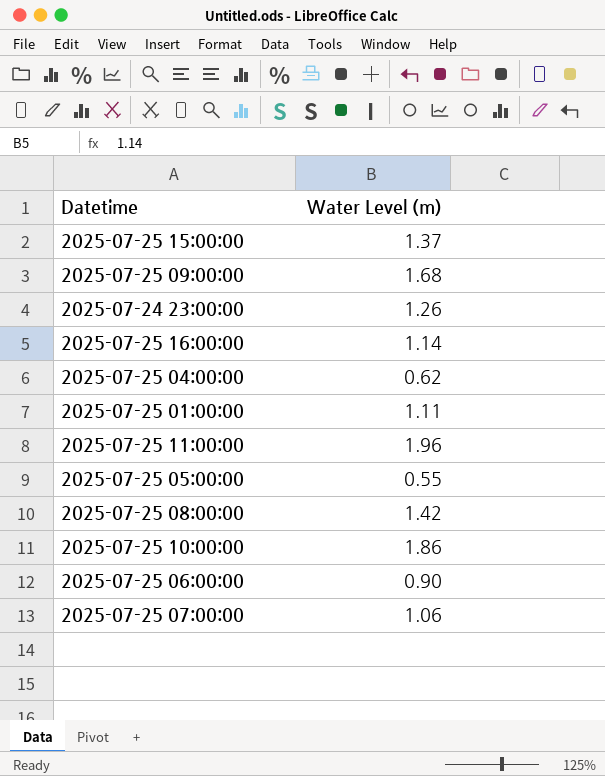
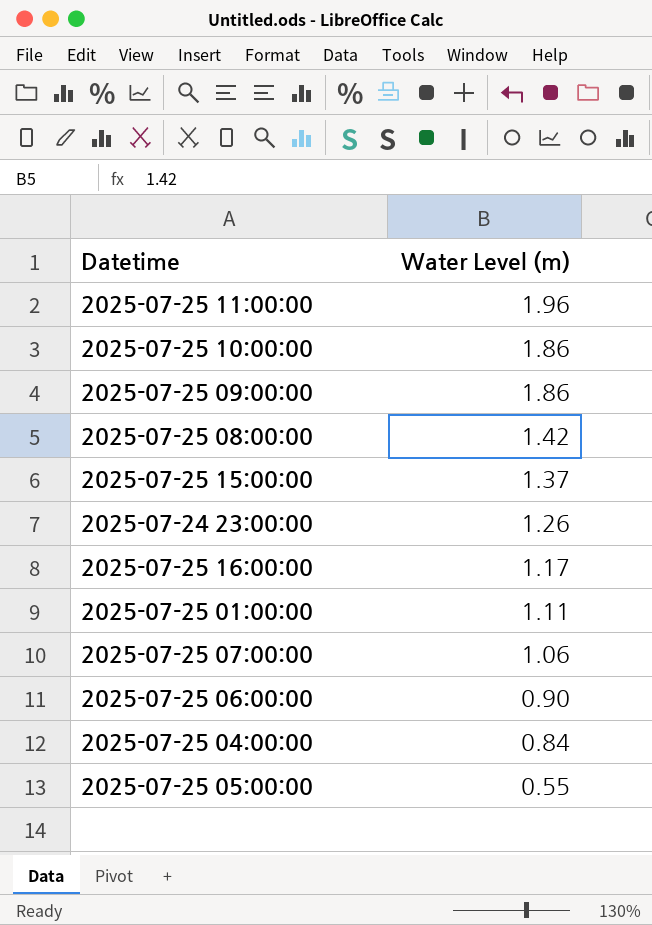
row order: none -> Water Level (m) descending
2025-07-25 09:00:00 | Water Level (m): 1.68 -> 1.86
2025-07-25 16:00:00 | Water Level (m): 1.14 -> 1.17
2025-07-25 04:00:00 | Water Level (m): 0.62 -> 0.84

